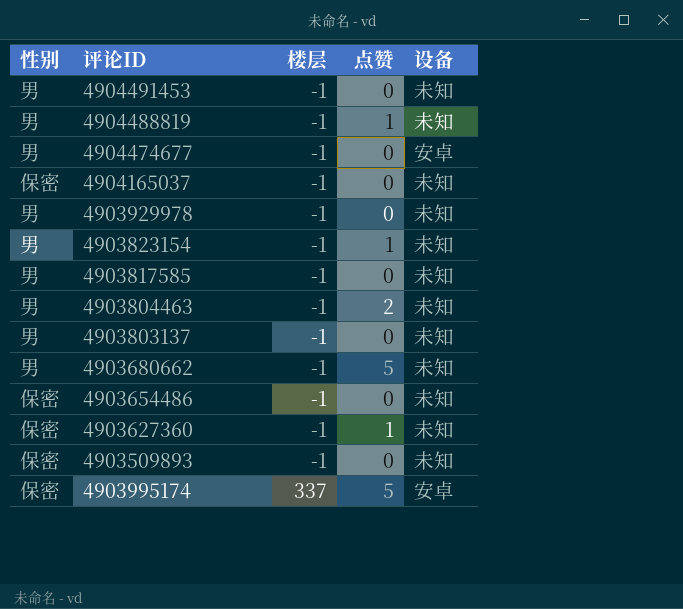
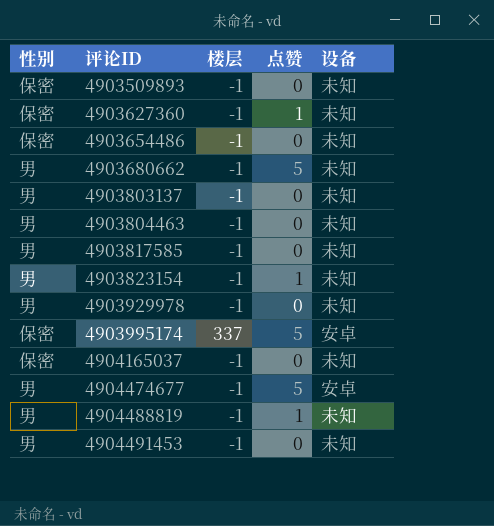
row order: 楼层 ascending -> 评论ID ascending
4903804463 | 点赞: 2 -> 0
4904474677 | 点赞: 0 -> 5

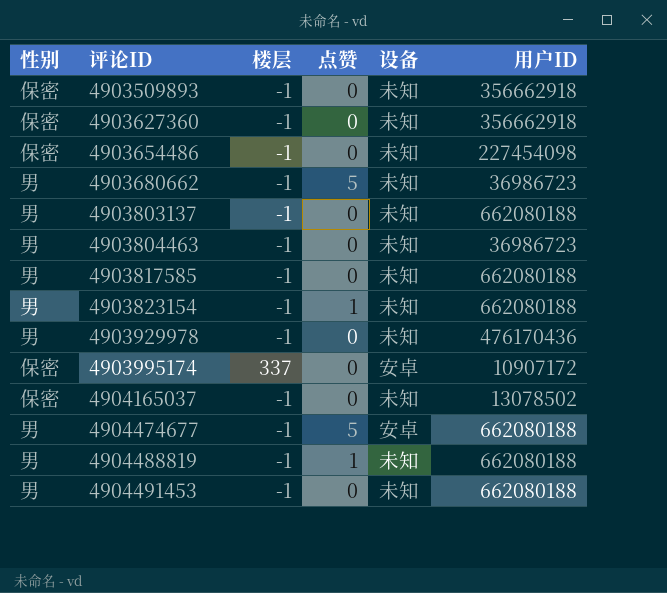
column 用户ID | position: none -> 6
4903627360 | 点赞: 1 -> 0
4903995174 | 点赞: 5 -> 0

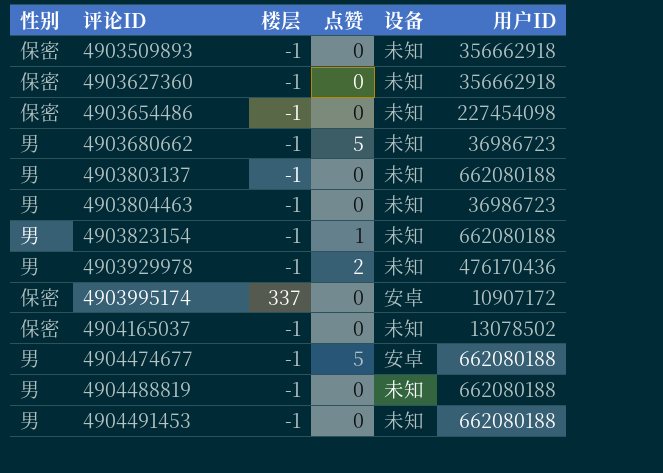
row 4903817585: 男 | -1 | 0 | 未知 | 662080188 -> none
4903929978 | 点赞: 0 -> 2
4904488819 | 点赞: 1 -> 0

